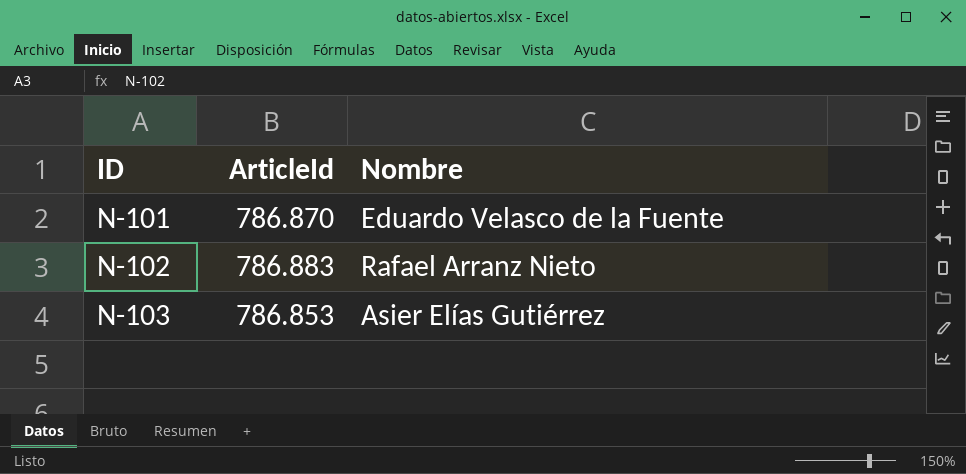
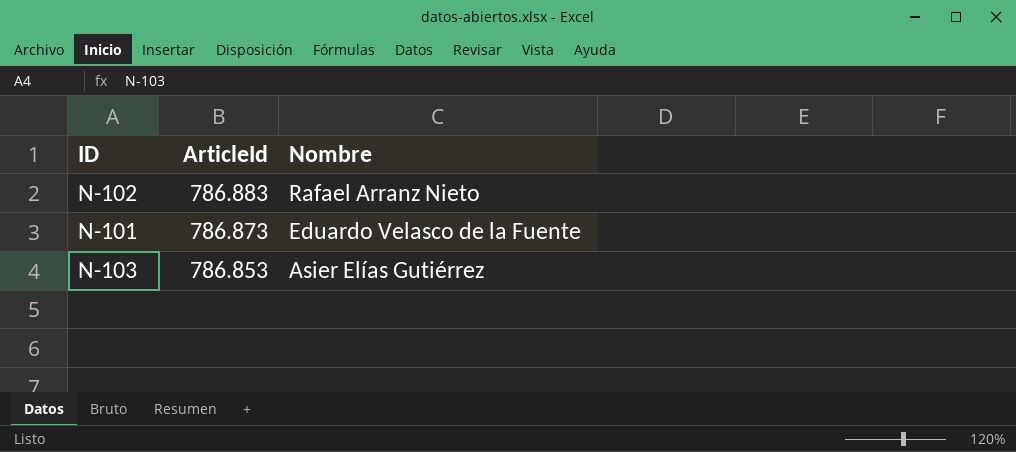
row order: ID ascending -> ArticleId descending
N-101 | ArticleId: 786.870 -> 786.873

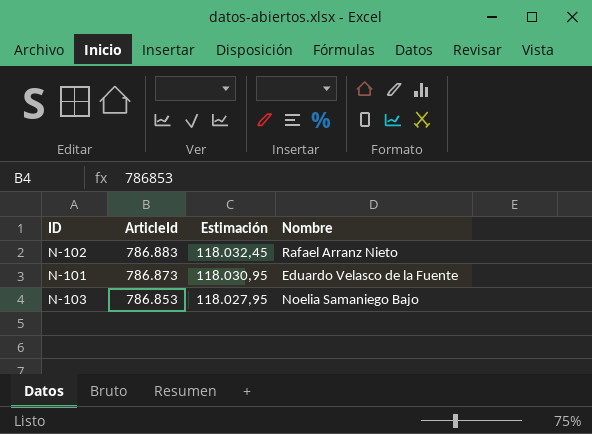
column Estimación | formula: none -> [ArticleId] * 0,15
N-103 | Nombre: Asier Elías Gutiérrez -> Noelia Samaniego Bajo

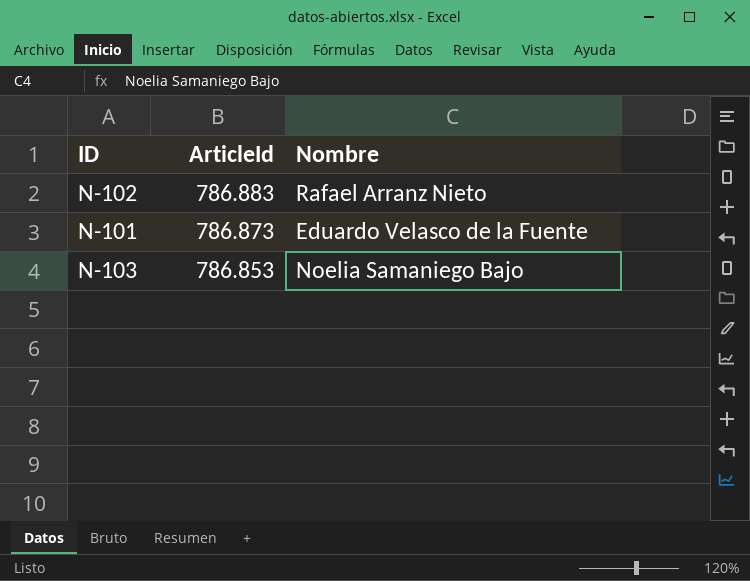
column Estimación | formula: [ArticleId] * 0,15 -> none

